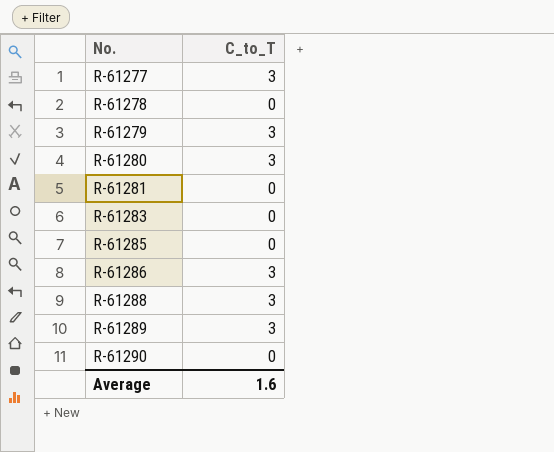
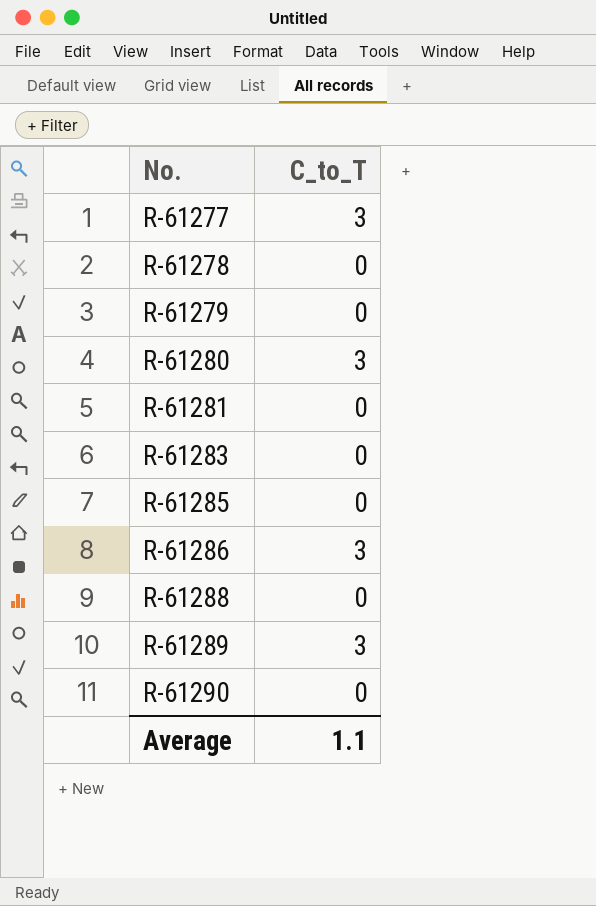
R-61279 | C_to_T: 3 -> 0
R-61288 | C_to_T: 3 -> 0
Average | C_to_T: 1.6 -> 1.1

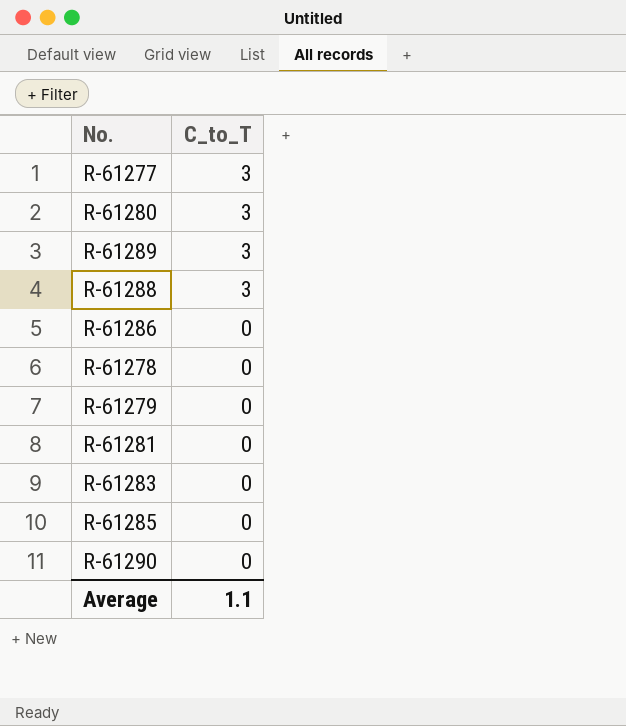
row order: No. ascending -> C_to_T descending
R-61288 | C_to_T: 0 -> 3
R-61286 | C_to_T: 3 -> 0

